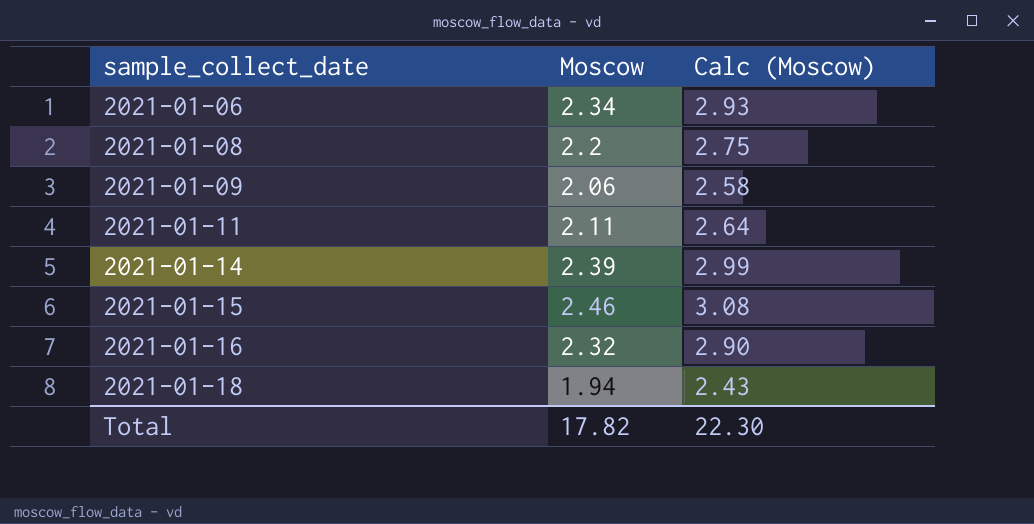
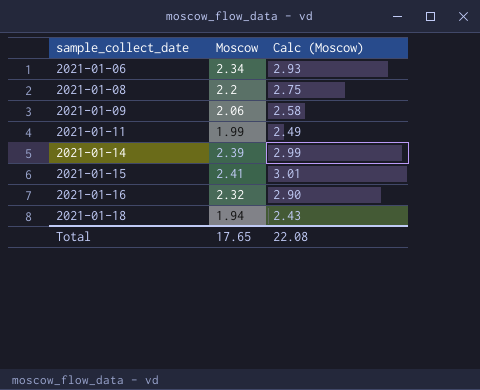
2021-01-11 | Moscow: 2.11 -> 1.99
2021-01-11 | Calc (Moscow): 2.64 -> 2.49
2021-01-15 | Moscow: 2.46 -> 2.41
2021-01-15 | Calc (Moscow): 3.08 -> 3.01
Total | Moscow: 17.82 -> 17.65
Total | Calc (Moscow): 22.30 -> 22.08

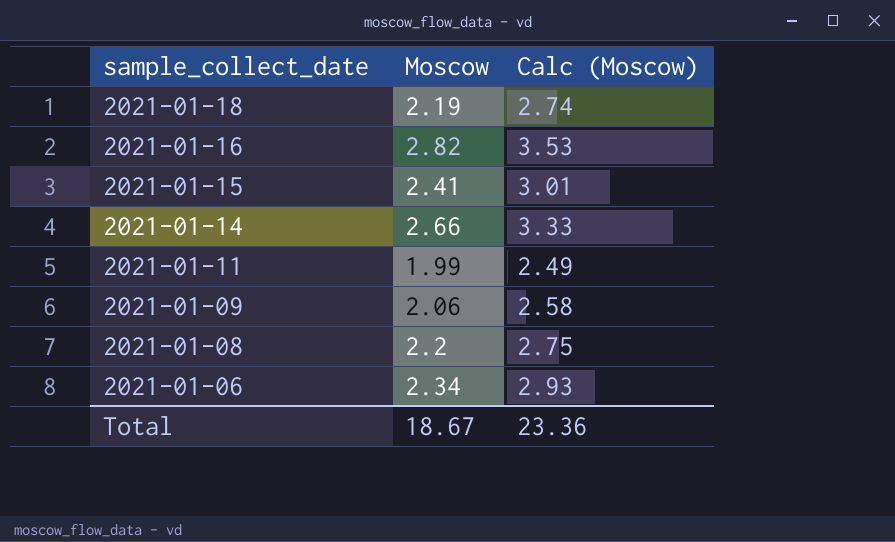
row order: sample_collect_date ascending -> sample_collect_date descending
2021-01-18 | Moscow: 1.94 -> 2.19
2021-01-18 | Calc (Moscow): 2.43 -> 2.74
2021-01-16 | Moscow: 2.32 -> 2.82
2021-01-16 | Calc (Moscow): 2.90 -> 3.53
2021-01-14 | Moscow: 2.39 -> 2.66
2021-01-14 | Calc (Moscow): 2.99 -> 3.33
Total | Moscow: 17.65 -> 18.67
Total | Calc (Moscow): 22.08 -> 23.36

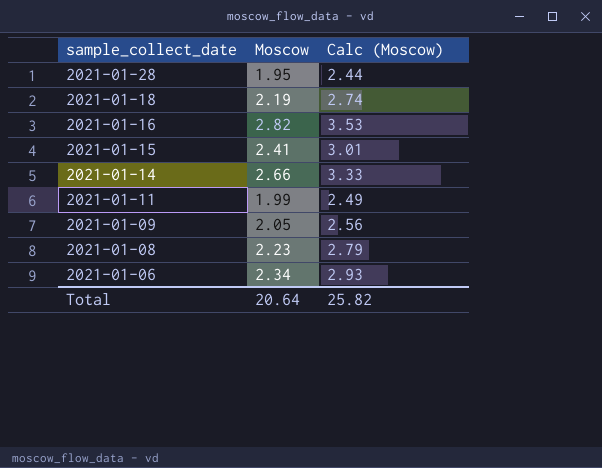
row 2021-01-28: none -> 1.95 | 2.44
2021-01-09 | Moscow: 2.06 -> 2.05
2021-01-09 | Calc (Moscow): 2.58 -> 2.56
2021-01-08 | Moscow: 2.2 -> 2.23
2021-01-08 | Calc (Moscow): 2.75 -> 2.79
Total | Moscow: 18.67 -> 20.64
Total | Calc (Moscow): 23.36 -> 25.82

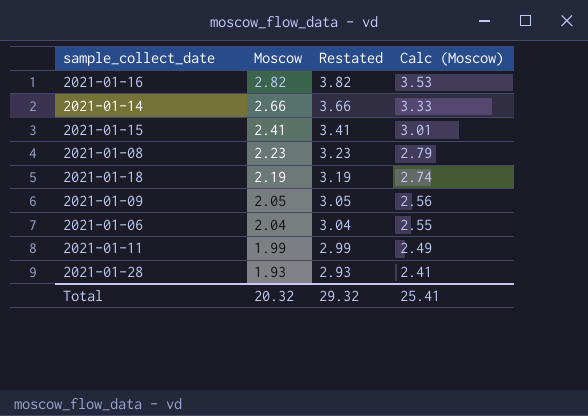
row order: sample_collect_date descending -> Moscow descending
column Restated | formula: none -> [Moscow] + 1
2021-01-06 | Moscow: 2.34 -> 2.04
2021-01-06 | Calc (Moscow): 2.93 -> 2.55
2021-01-28 | Moscow: 1.95 -> 1.93
2021-01-28 | Calc (Moscow): 2.44 -> 2.41
Total | Moscow: 20.64 -> 20.32
Total | Calc (Moscow): 25.82 -> 25.41

